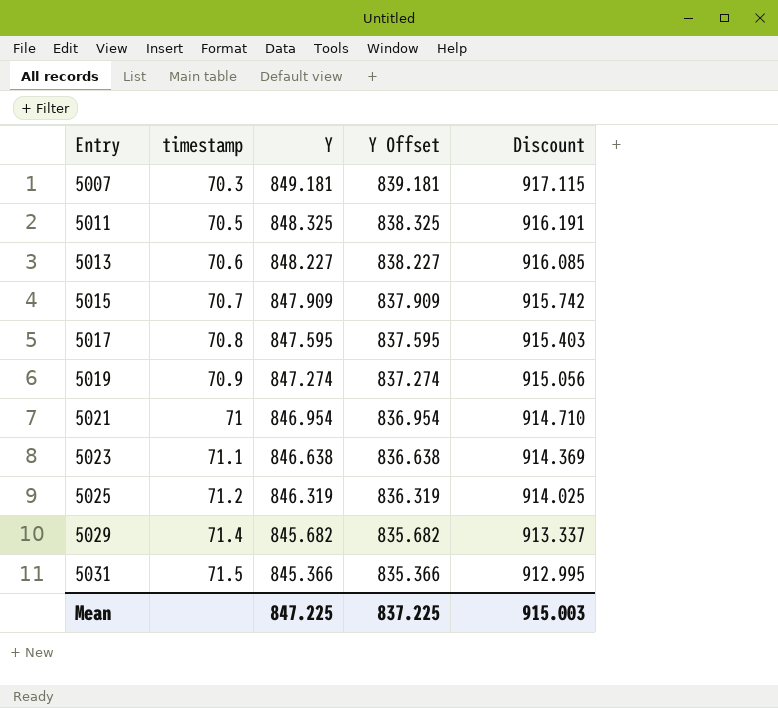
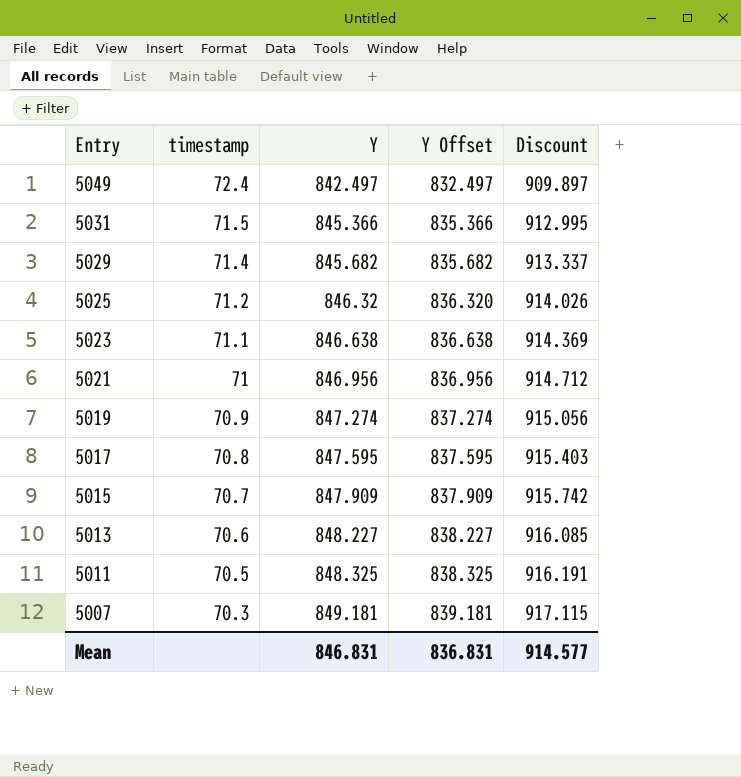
row order: Entry ascending -> Entry descending
row 5049: none -> 72.4 | 842.497 | 832.497 | 909.897
5025 | Y: 846.319 -> 846.32
5025 | Y Offset: 836.319 -> 836.320
5025 | Discount: 914.025 -> 914.026
5021 | Y: 846.954 -> 846.956
5021 | Y Offset: 836.954 -> 836.956
5021 | Discount: 914.710 -> 914.712
Mean | Y: 847.225 -> 846.831
Mean | Y Offset: 837.225 -> 836.831
Mean | Discount: 915.003 -> 914.577

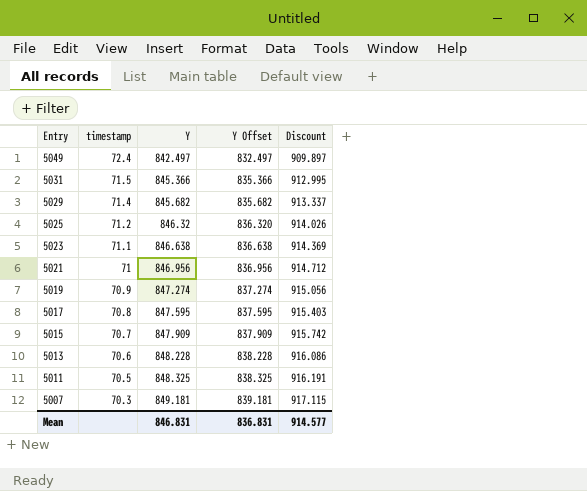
5013 | Y: 848.227 -> 848.228
5013 | Y Offset: 838.227 -> 838.228
5013 | Discount: 916.085 -> 916.086

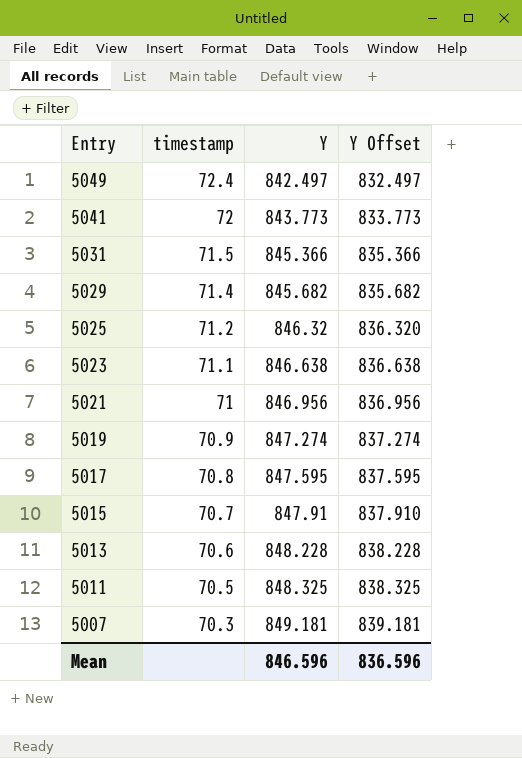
column Discount | formula: [Y] * 1.08 -> none
row 5041: none -> 72 | 843.773 | 833.773
5015 | Y: 847.909 -> 847.91
5015 | Y Offset: 837.909 -> 837.910
Mean | Y: 846.831 -> 846.596
Mean | Y Offset: 836.831 -> 836.596

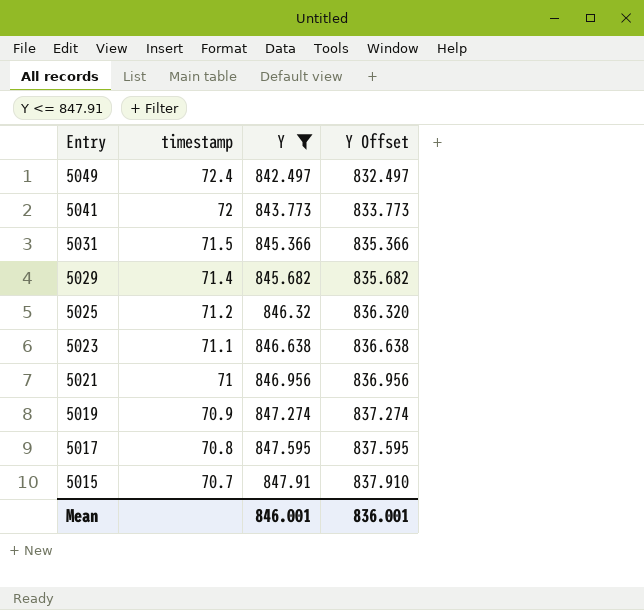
filter: none -> Y <= 847.91
Mean | Y: 846.596 -> 846.001
Mean | Y Offset: 836.596 -> 836.001

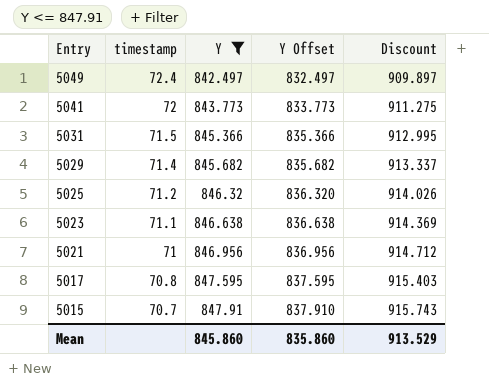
column Discount | formula: none -> [Y] * 1.08
row 5019: 70.9 | 847.274 | 837.274 -> none
Mean | Y: 846.001 -> 845.860
Mean | Y Offset: 836.001 -> 835.860

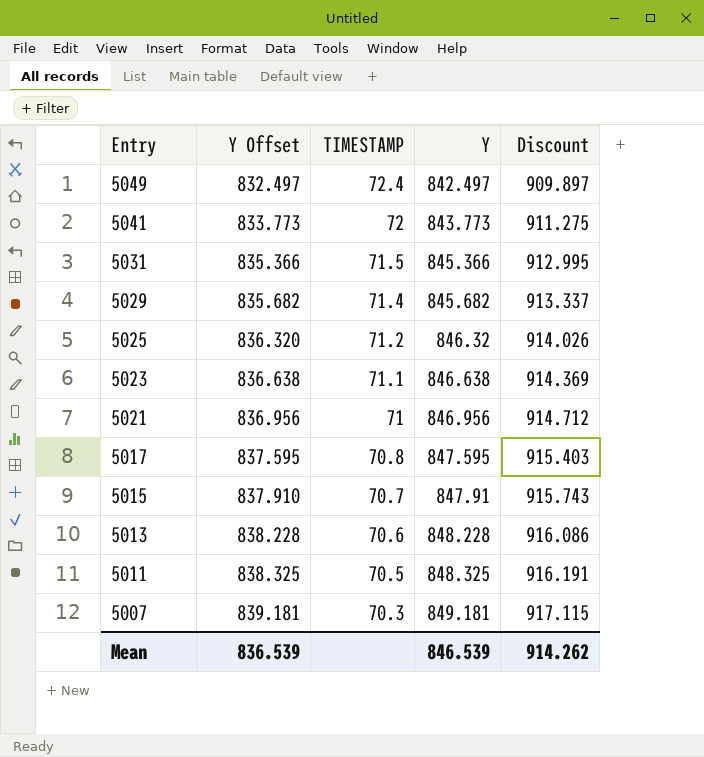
filter: Y <= 847.91 -> none
column Y Offset | position: 4 -> 2
column name: timestamp -> TIMESTAMP
Mean | Y Offset: 835.860 -> 836.539
Mean | Y: 845.860 -> 846.539
Mean | Discount: 913.529 -> 914.262

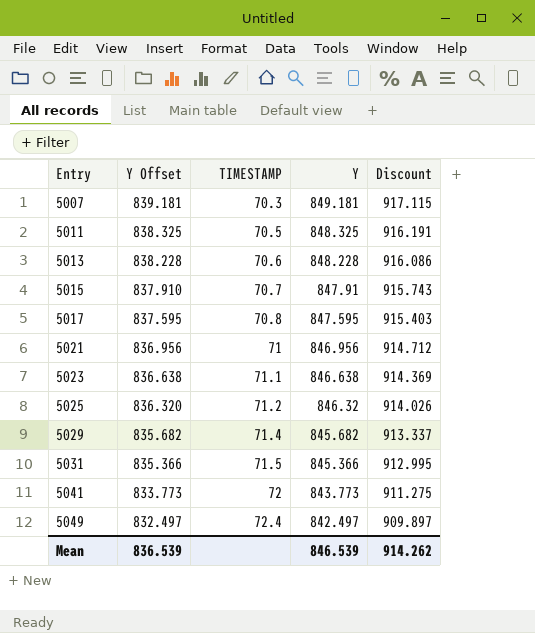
row order: Entry descending -> Entry ascending

